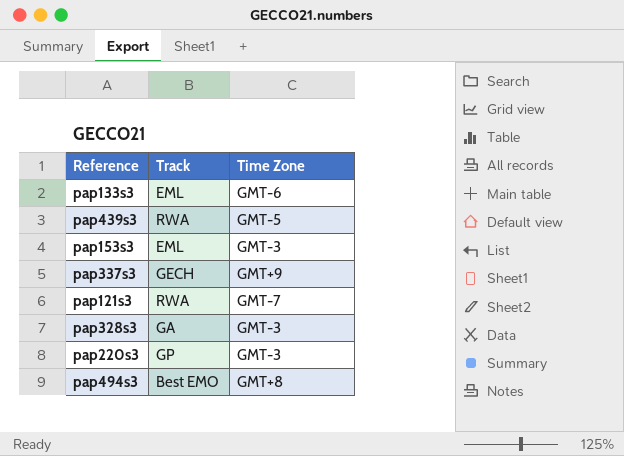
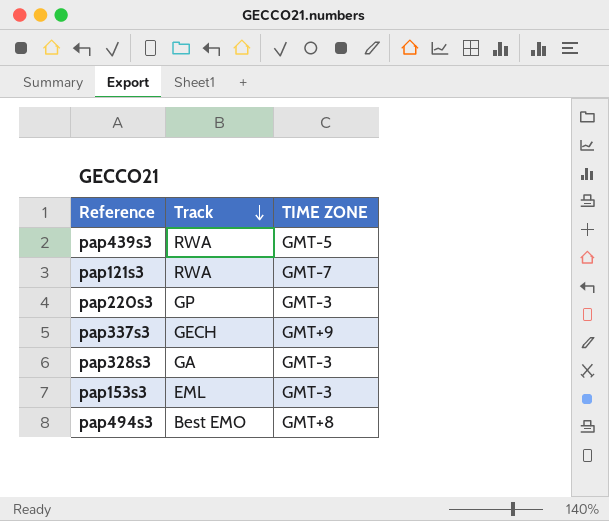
row order: none -> Track descending
column name: Time Zone -> TIME ZONE
row pap133s3: EML | GMT-6 -> none

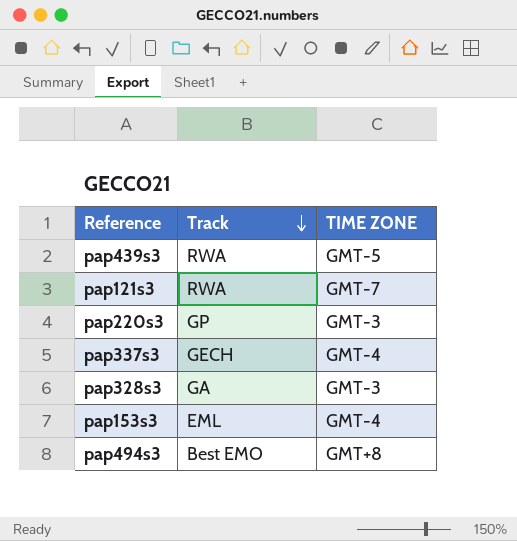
pap337s3 | TIME ZONE: GMT+9 -> GMT-4
pap153s3 | TIME ZONE: GMT-3 -> GMT-4

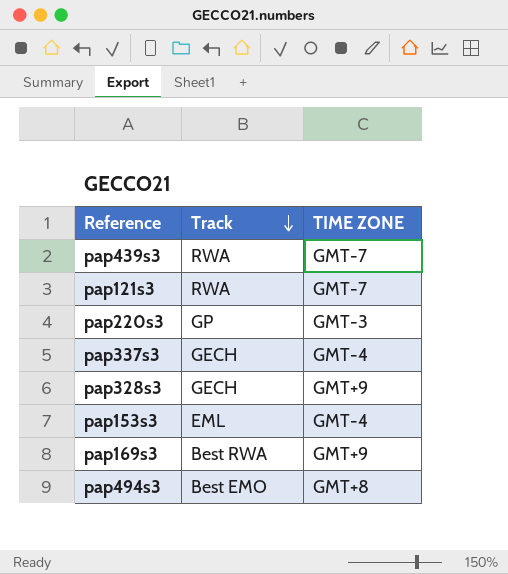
pap439s3 | TIME ZONE: GMT-5 -> GMT-7
pap328s3 | Track: GA -> GECH
pap328s3 | TIME ZONE: GMT-3 -> GMT+9
row pap169s3: none -> Best RWA | GMT+9

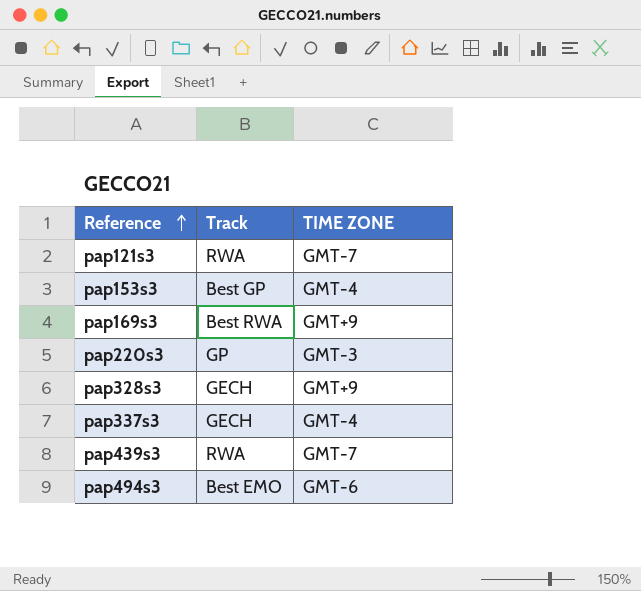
row order: Track descending -> Reference ascending
pap153s3 | Track: EML -> Best GP
pap494s3 | TIME ZONE: GMT+8 -> GMT-6

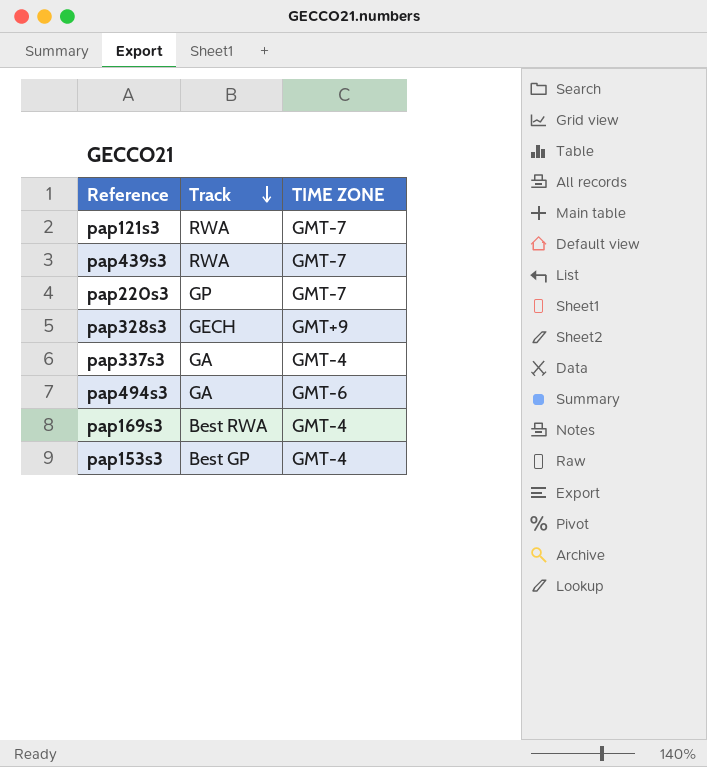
row order: Reference ascending -> Track descending
pap220s3 | TIME ZONE: GMT-3 -> GMT-7
pap337s3 | Track: GECH -> GA
pap494s3 | Track: Best EMO -> GA
pap169s3 | TIME ZONE: GMT+9 -> GMT-4

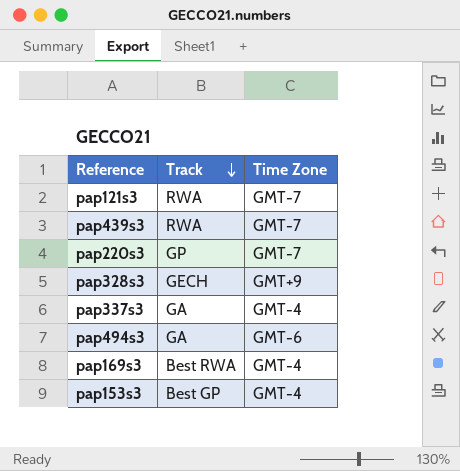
column name: TIME ZONE -> Time Zone

